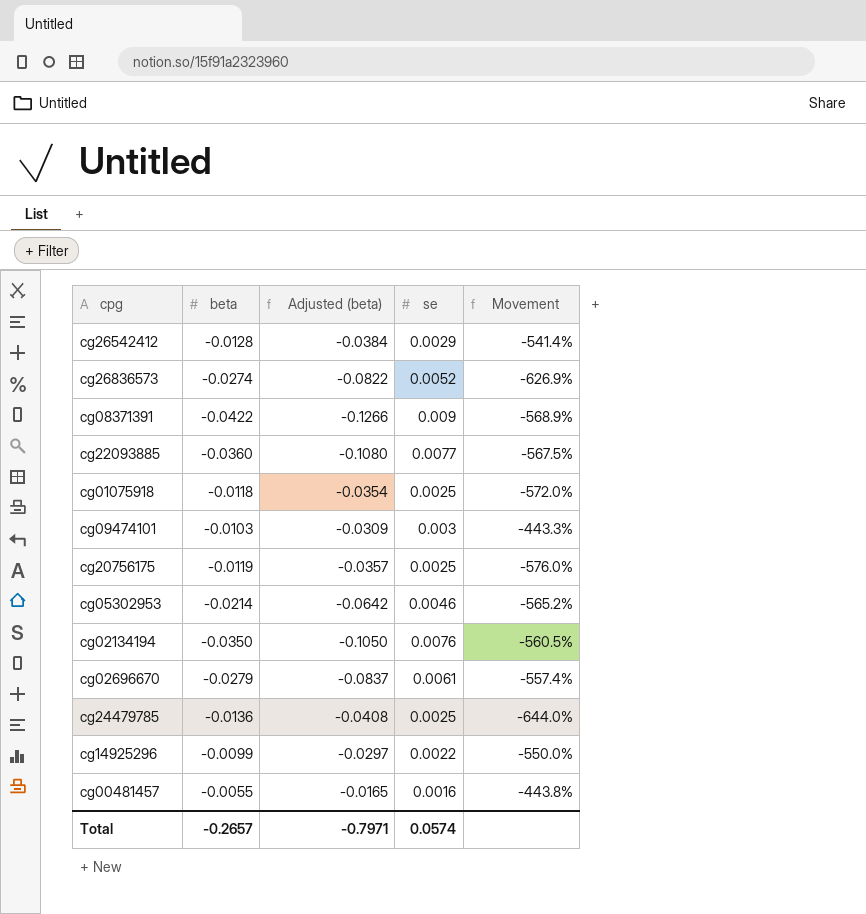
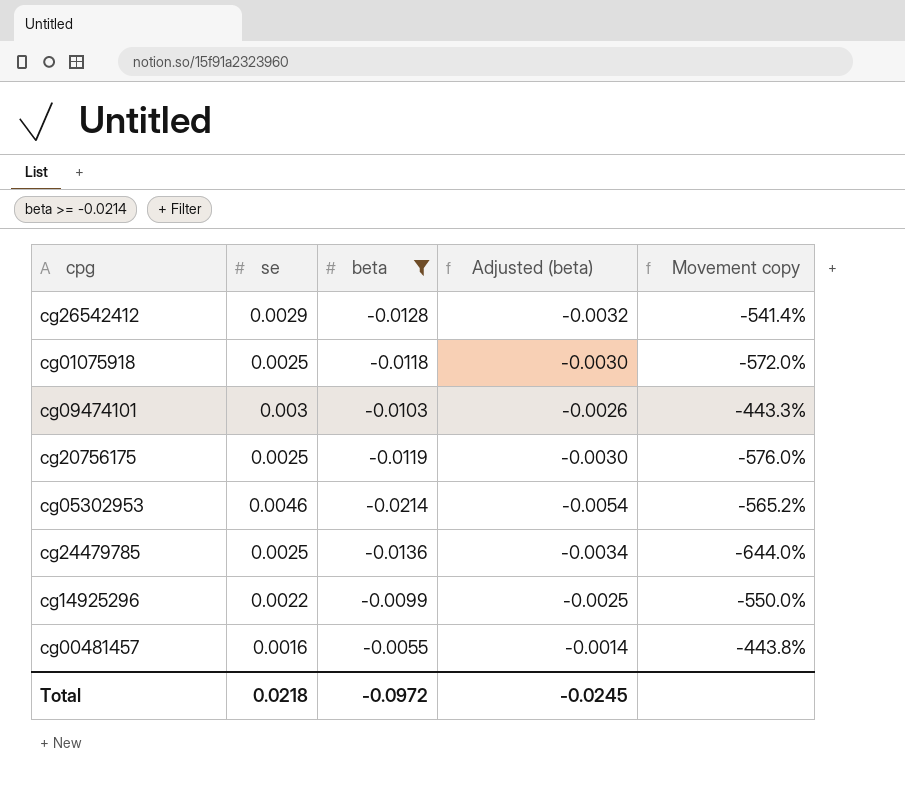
filter: none -> beta >= -0.0214
column se | position: 4 -> 2
column Adjusted (beta) | formula: [beta] * 3 -> [beta] * 0.25
column name: Movement -> Movement copy
Total | se: 0.0574 -> 0.0218
Total | beta: -0.2657 -> -0.0972
Total | Adjusted (beta): -0.7971 -> -0.0245

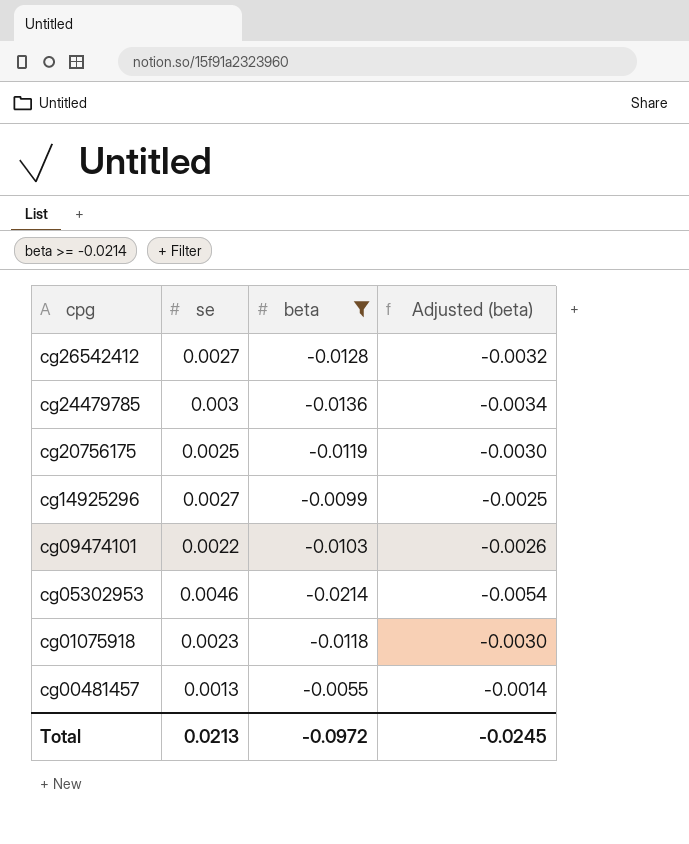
row order: none -> cpg descending
column Movement copy | formula: ([beta] - [se]) / [se] -> none
cg26542412 | se: 0.0029 -> 0.0027
cg24479785 | se: 0.0025 -> 0.003
cg14925296 | se: 0.0022 -> 0.0027
cg09474101 | se: 0.003 -> 0.0022
cg01075918 | se: 0.0025 -> 0.0023
cg00481457 | se: 0.0016 -> 0.0013
Total | se: 0.0218 -> 0.0213

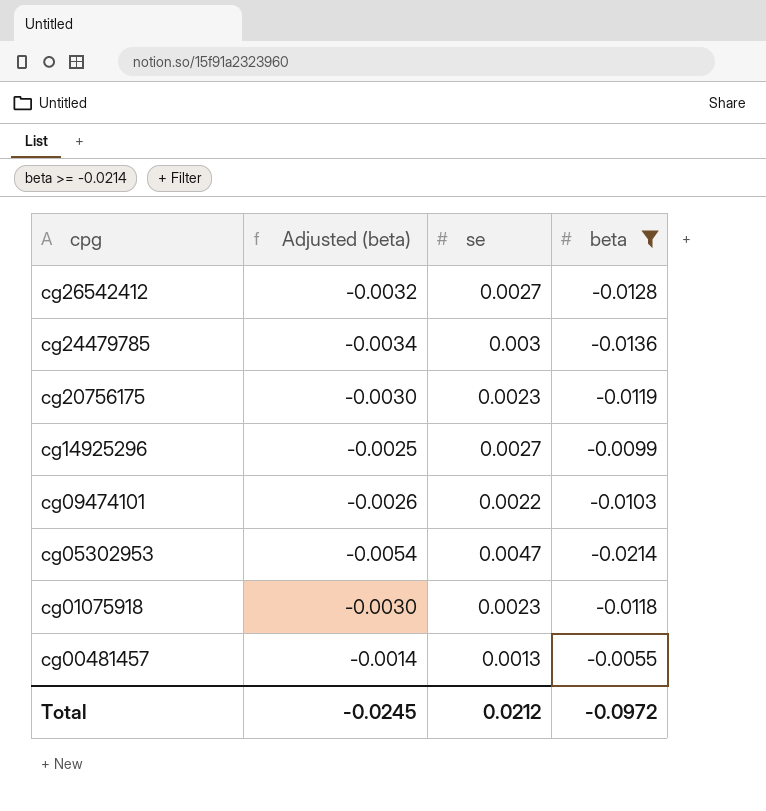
column Adjusted (beta) | position: 4 -> 2
cg20756175 | se: 0.0025 -> 0.0023
cg05302953 | se: 0.0046 -> 0.0047
Total | se: 0.0213 -> 0.0212

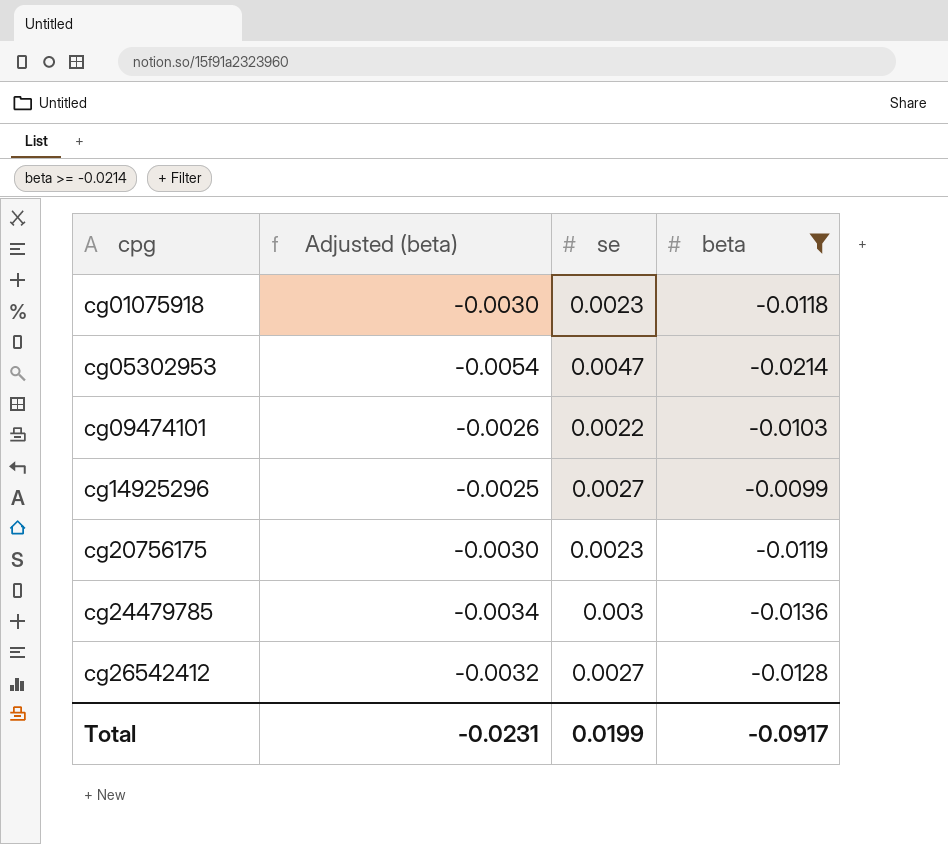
row order: cpg descending -> cpg ascending
row cg00481457: -0.0014 | 0.0013 | -0.0055 -> none
Total | Adjusted (beta): -0.0245 -> -0.0231
Total | se: 0.0212 -> 0.0199
Total | beta: -0.0972 -> -0.0917

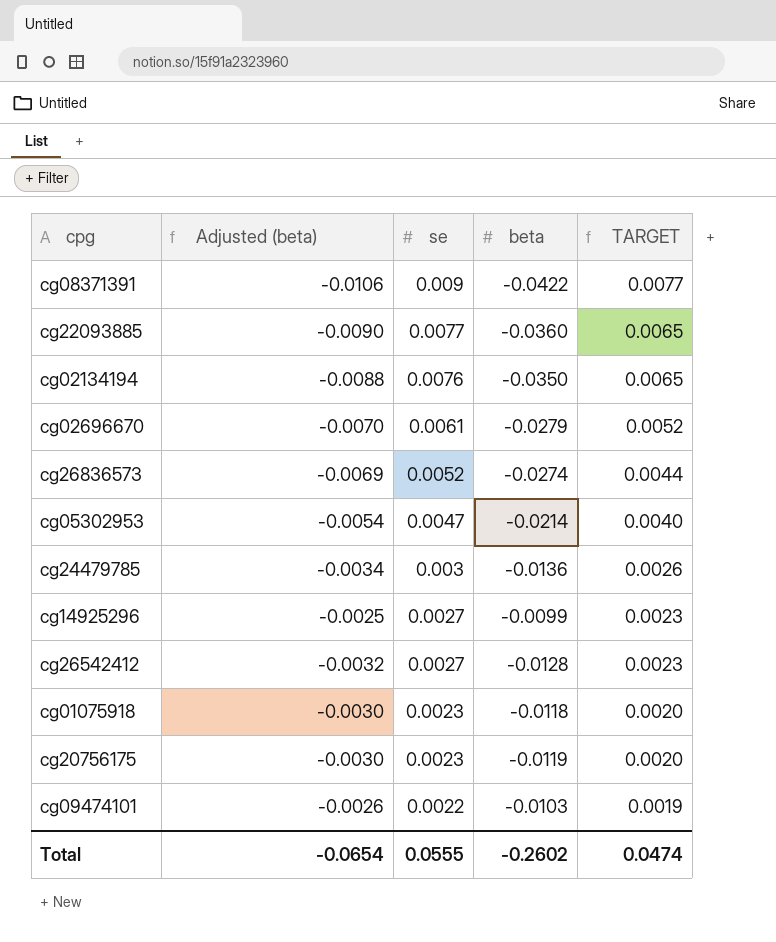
filter: beta >= -0.0214 -> none
row order: cpg ascending -> se descending
column TARGET | formula: none -> [se] * 0.85
Total | Adjusted (beta): -0.0231 -> -0.0654
Total | se: 0.0199 -> 0.0555
Total | beta: -0.0917 -> -0.2602

